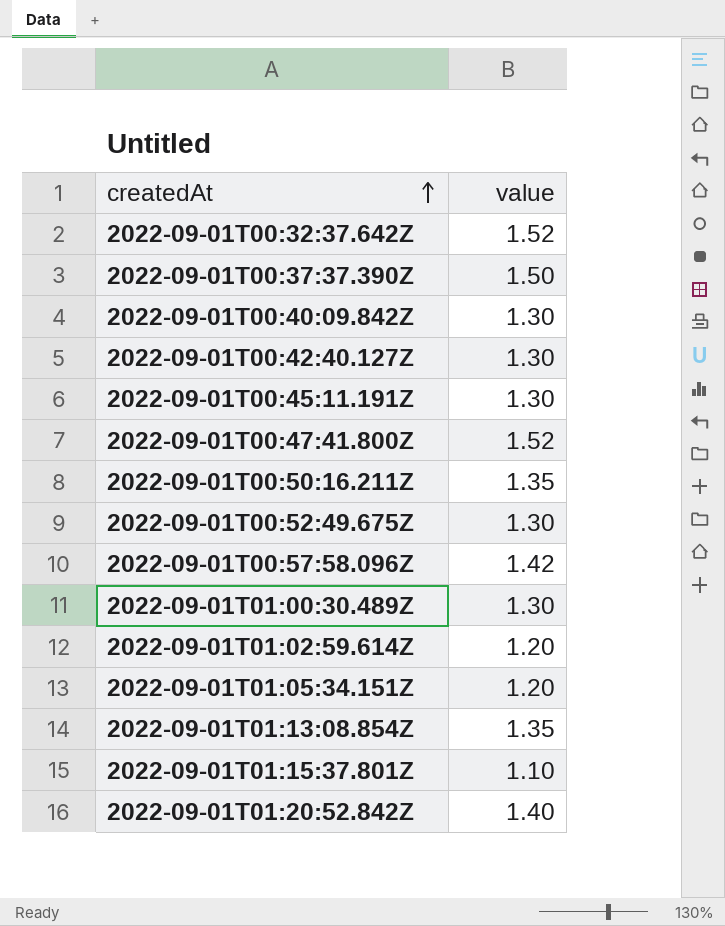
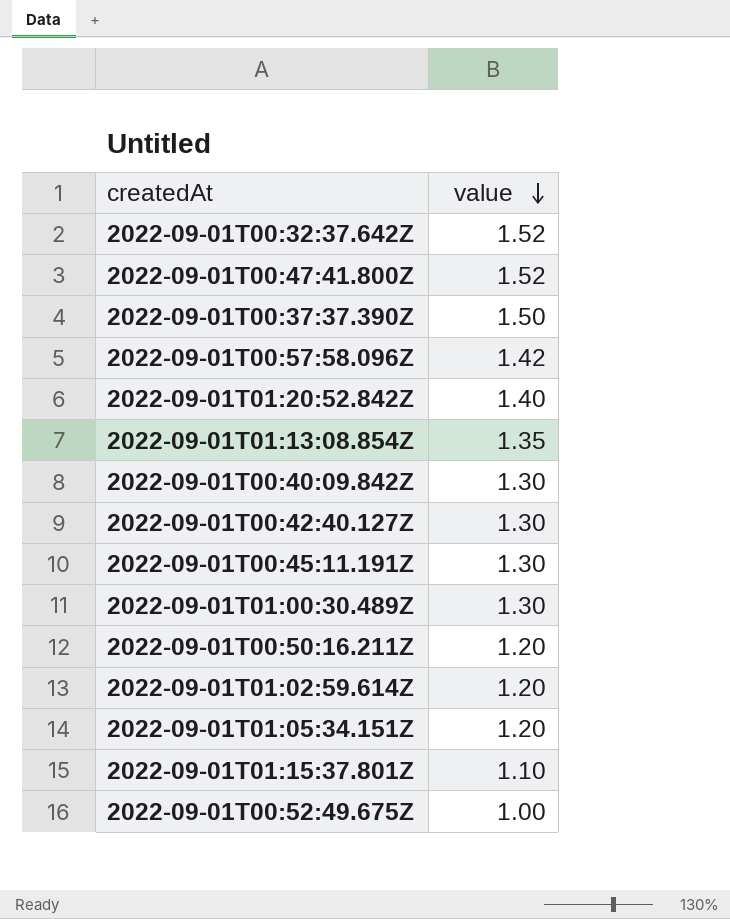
row order: createdAt ascending -> value descending
2022-09-01T00:50:16.211Z | value: 1.35 -> 1.20
2022-09-01T00:52:49.675Z | value: 1.30 -> 1.00

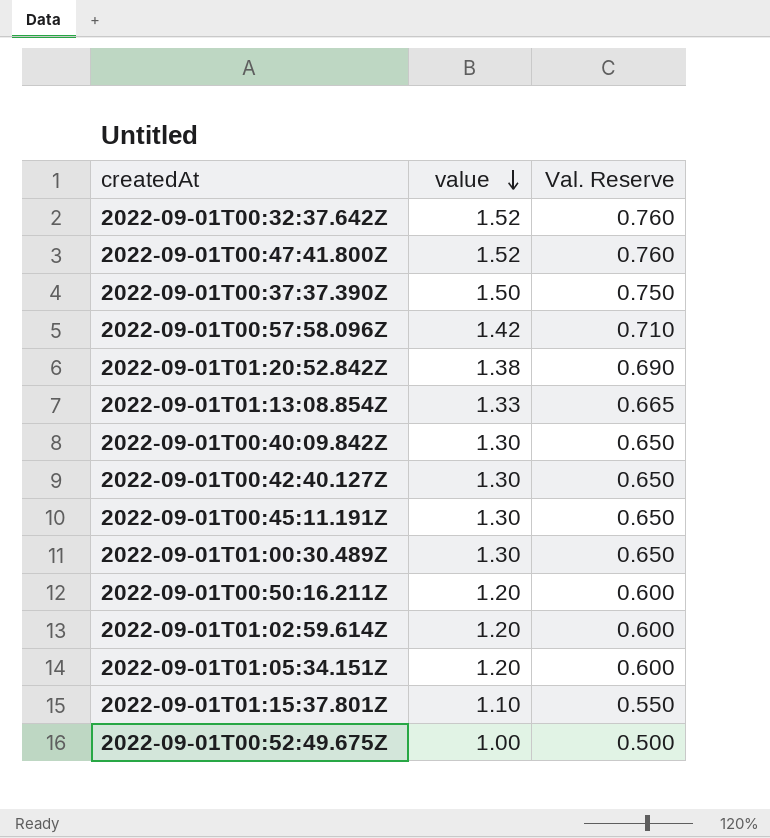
column Val. Reserve | formula: none -> [value] * 0.5
2022-09-01T01:20:52.842Z | value: 1.40 -> 1.38
2022-09-01T01:13:08.854Z | value: 1.35 -> 1.33

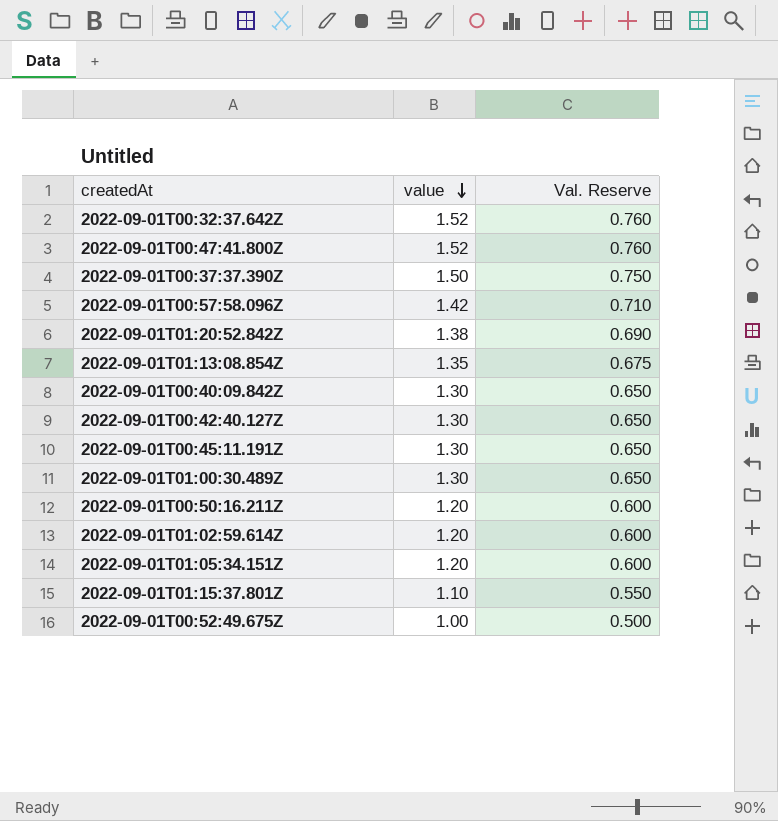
2022-09-01T01:13:08.854Z | value: 1.33 -> 1.35
2022-09-01T01:13:08.854Z | Val. Reserve: 0.665 -> 0.675

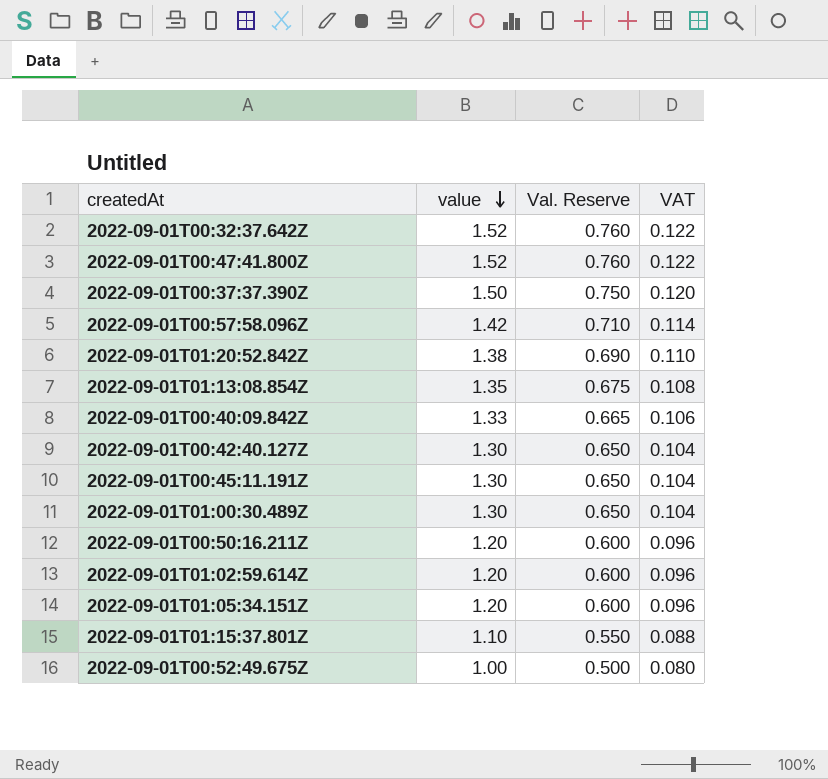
column VAT | formula: none -> [value] * 0.08
2022-09-01T00:40:09.842Z | value: 1.30 -> 1.33
2022-09-01T00:40:09.842Z | Val. Reserve: 0.650 -> 0.665

